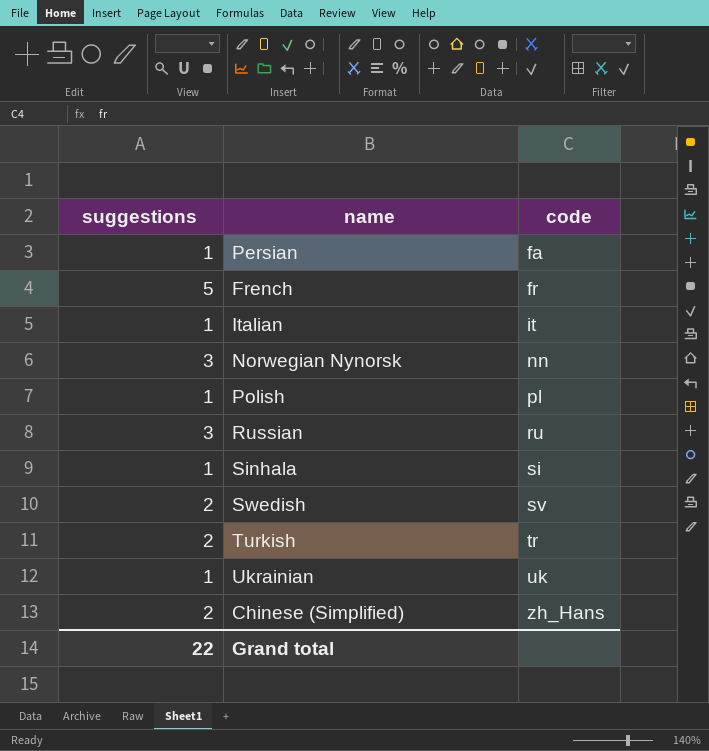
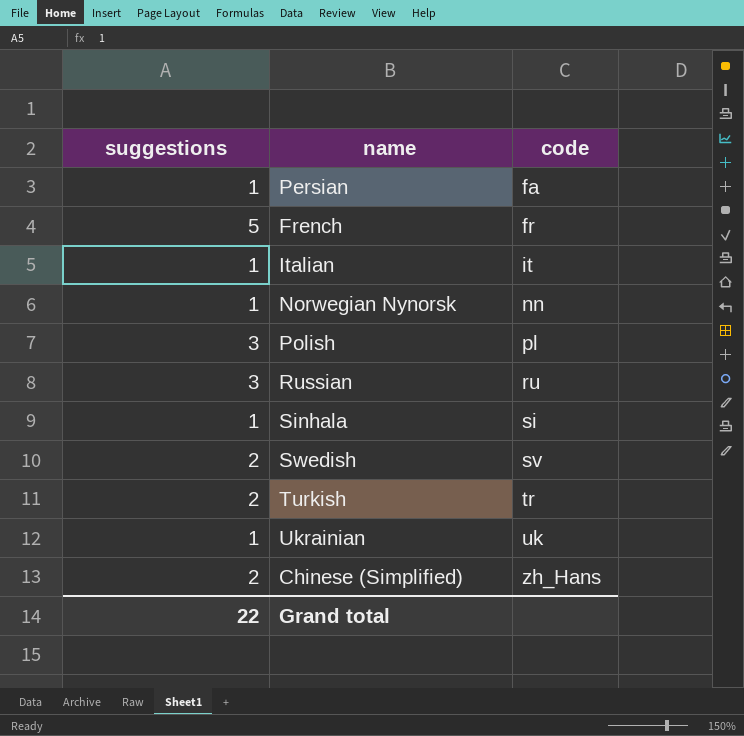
Norwegian Nynorsk | suggestions: 3 -> 1
Polish | suggestions: 1 -> 3

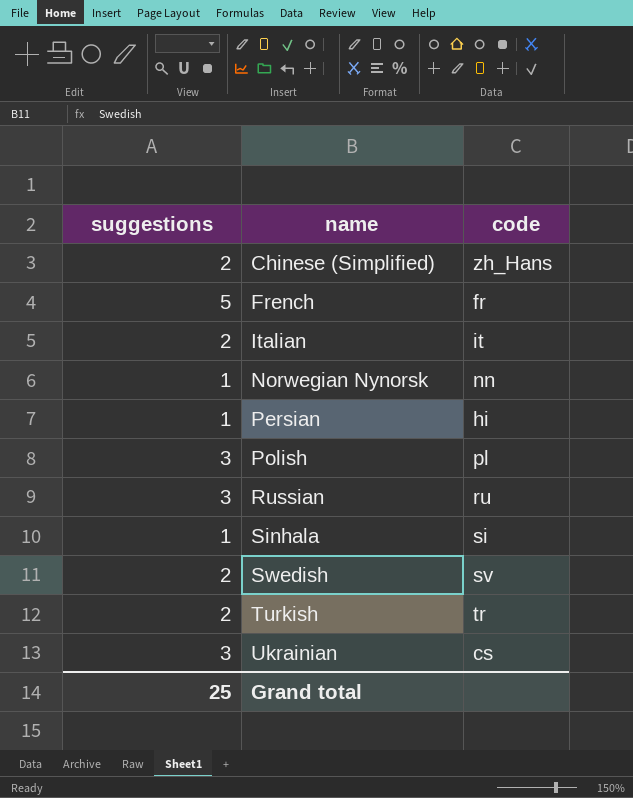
row order: code ascending -> name ascending
Italian | suggestions: 1 -> 2
Persian | code: fa -> hi
Ukrainian | suggestions: 1 -> 3
Ukrainian | code: uk -> cs
Grand total | suggestions: 22 -> 25

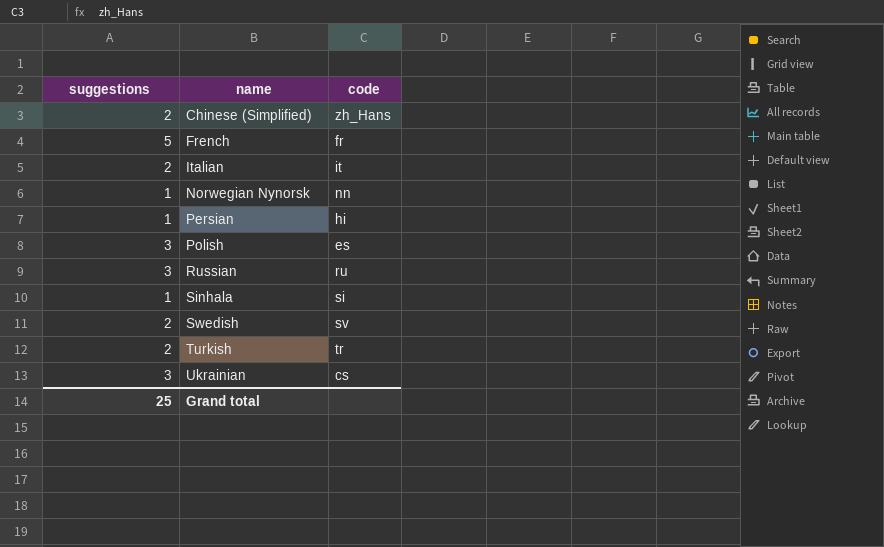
Polish | code: pl -> es

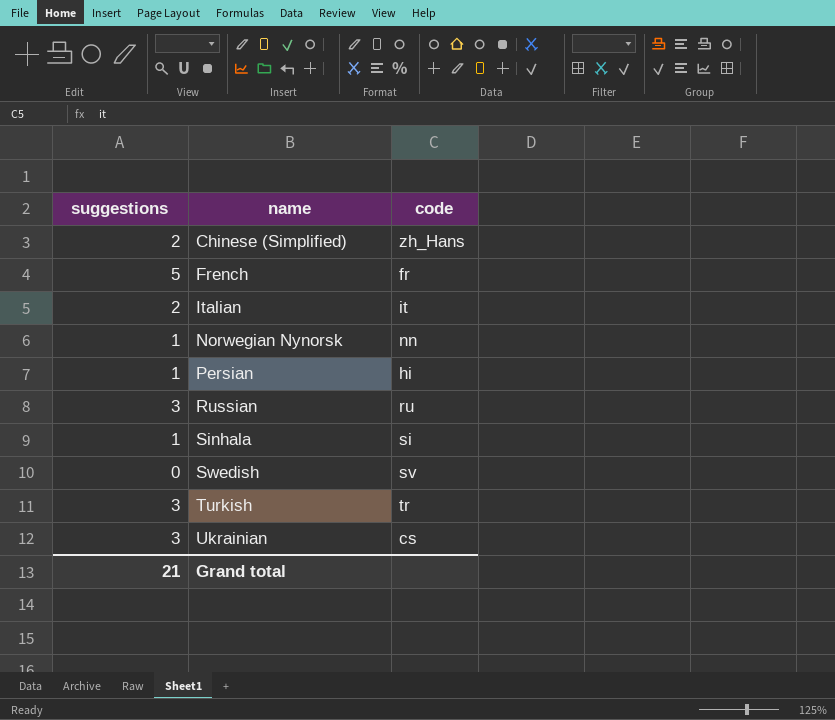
row Polish: 3 | es -> none
Swedish | suggestions: 2 -> 0
Turkish | suggestions: 2 -> 3
Grand total | suggestions: 25 -> 21

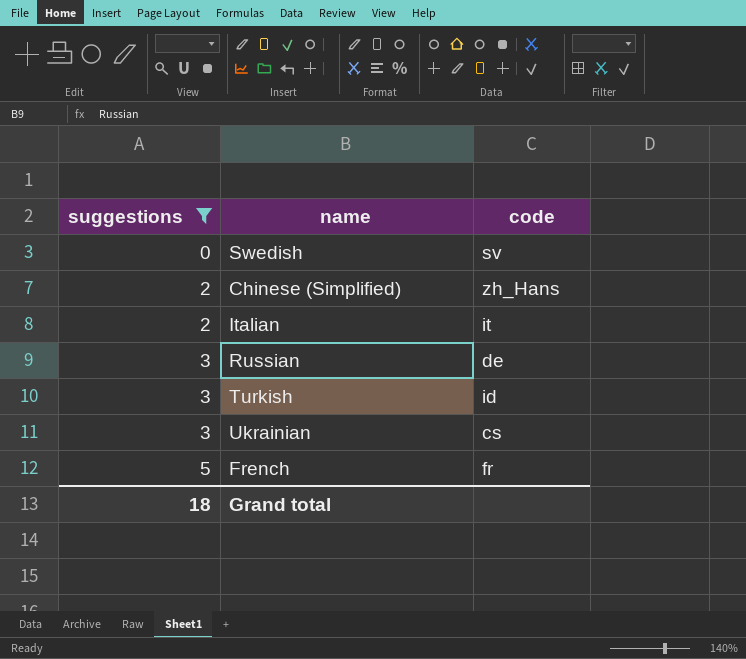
filter: none -> suggestions != 1
row order: name ascending -> suggestions ascending
Russian | code: ru -> de
Turkish | code: tr -> id
Grand total | suggestions: 21 -> 18

